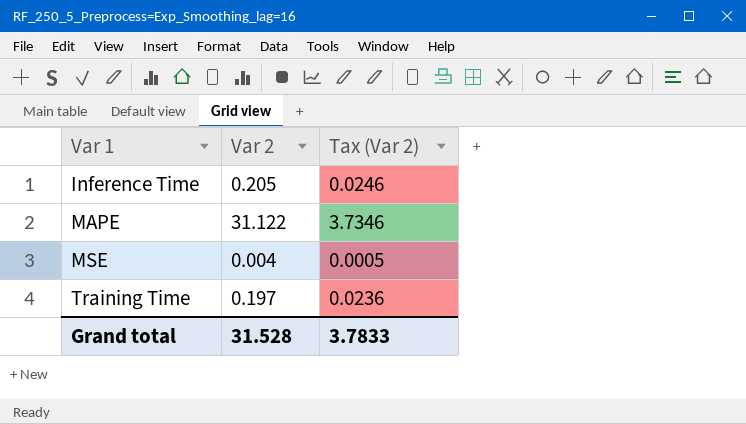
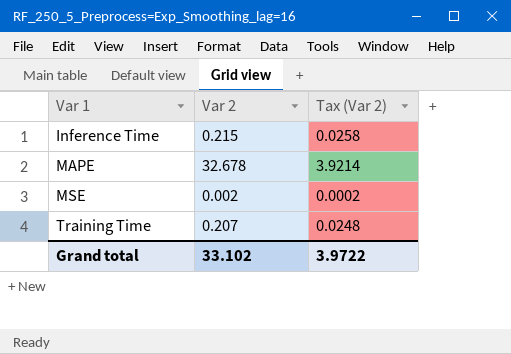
Inference Time | Var 2: 0.205 -> 0.215
Inference Time | Tax (Var 2): 0.0246 -> 0.0258
MAPE | Var 2: 31.122 -> 32.678
MAPE | Tax (Var 2): 3.7346 -> 3.9214
MSE | Var 2: 0.004 -> 0.002
MSE | Tax (Var 2): 0.0005 -> 0.0002
Training Time | Var 2: 0.197 -> 0.207
Training Time | Tax (Var 2): 0.0236 -> 0.0248
Grand total | Var 2: 31.528 -> 33.102
Grand total | Tax (Var 2): 3.7833 -> 3.9722

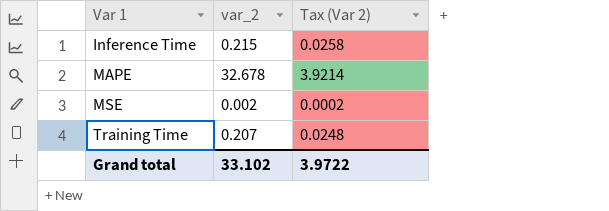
column name: Var 2 -> var_2

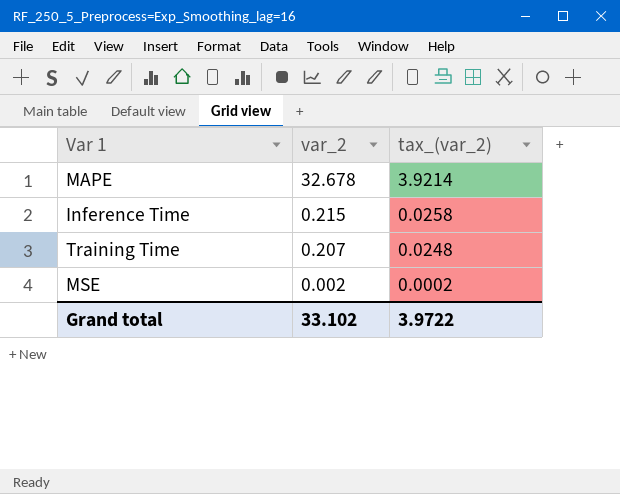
row order: Var 1 ascending -> var_2 descending
column name: Tax (Var 2) -> tax_(var_2)

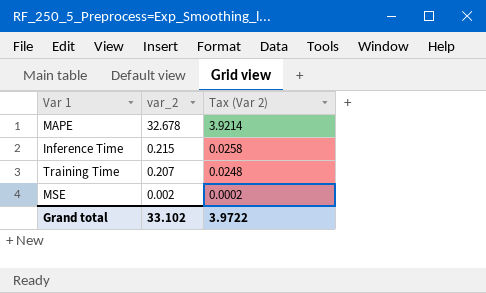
column name: tax_(var_2) -> Tax (Var 2)

